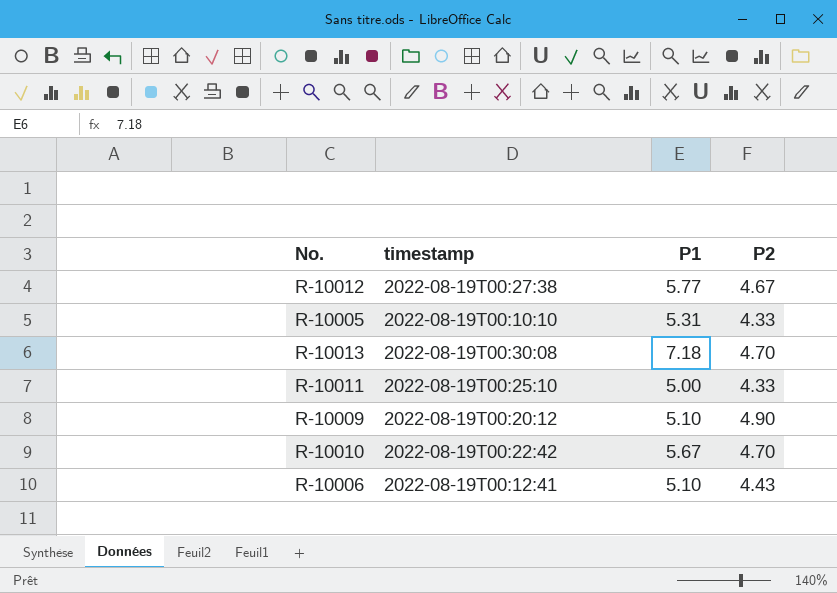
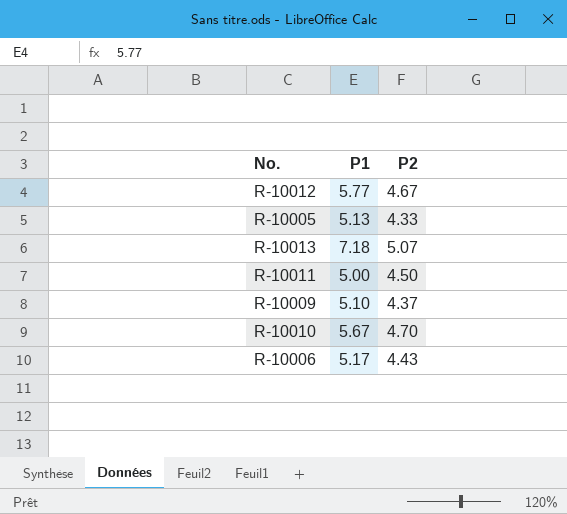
column timestamp | position: 2 -> none
R-10005 | P1: 5.31 -> 5.13
R-10013 | P2: 4.70 -> 5.07
R-10011 | P2: 4.33 -> 4.50
R-10009 | P2: 4.90 -> 4.37
R-10006 | P1: 5.10 -> 5.17

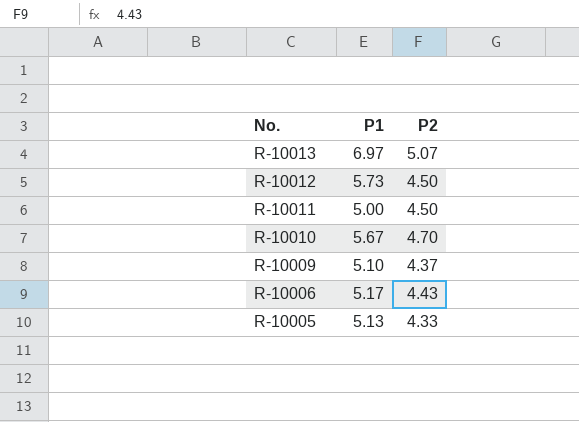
row order: none -> No. descending
R-10013 | P1: 7.18 -> 6.97
R-10012 | P1: 5.77 -> 5.73
R-10012 | P2: 4.67 -> 4.50

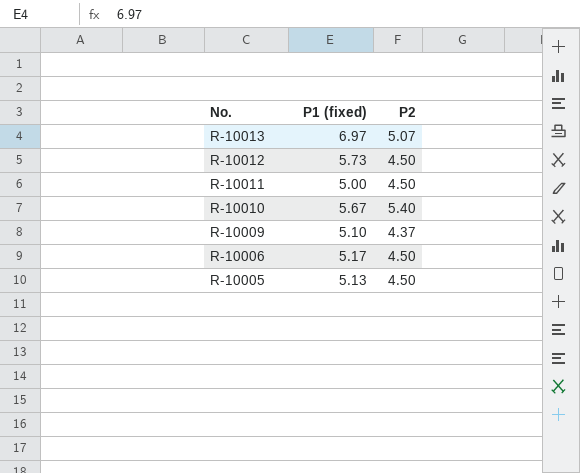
column name: P1 -> P1 (fixed)
R-10010 | P2: 4.70 -> 5.40
R-10006 | P2: 4.43 -> 4.50
R-10005 | P2: 4.33 -> 4.50

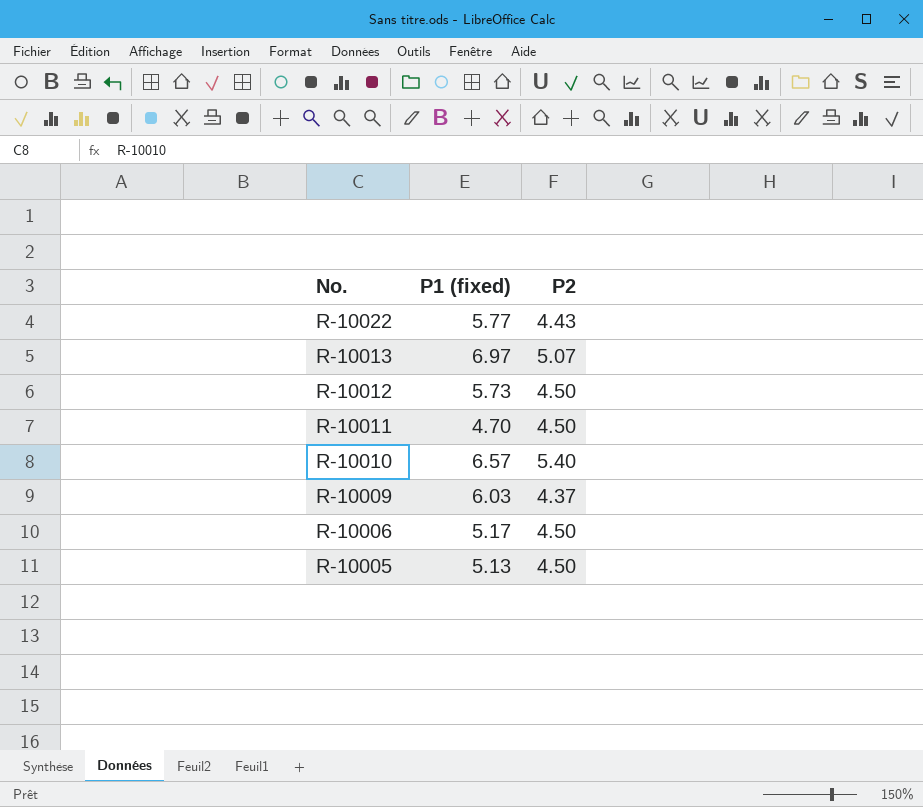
row R-10022: none -> 5.77 | 4.43
R-10011 | P1 (fixed): 5.00 -> 4.70
R-10010 | P1 (fixed): 5.67 -> 6.57
R-10009 | P1 (fixed): 5.10 -> 6.03

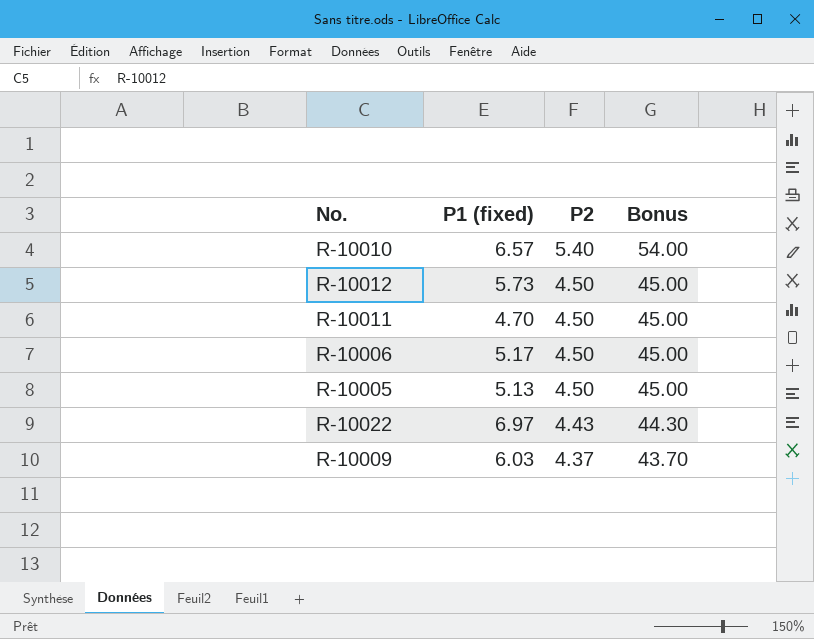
row order: No. descending -> P2 descending
column Bonus | formula: none -> [P2] * 10
row R-10013: 6.97 | 5.07 -> none
R-10022 | P1 (fixed): 5.77 -> 6.97

